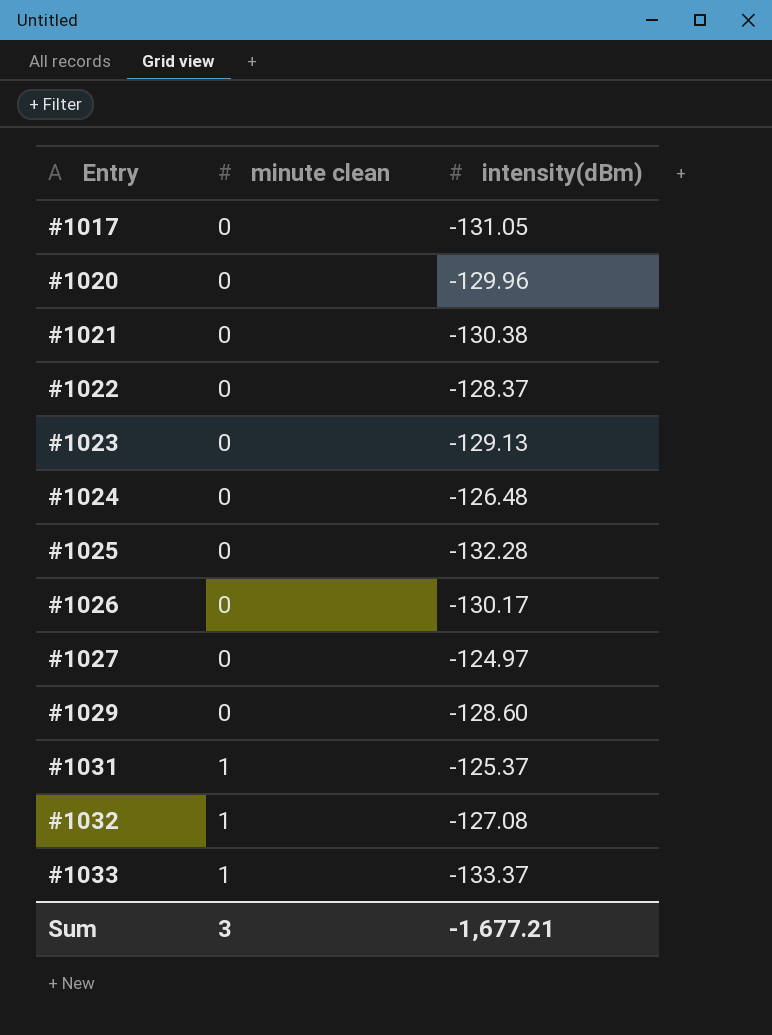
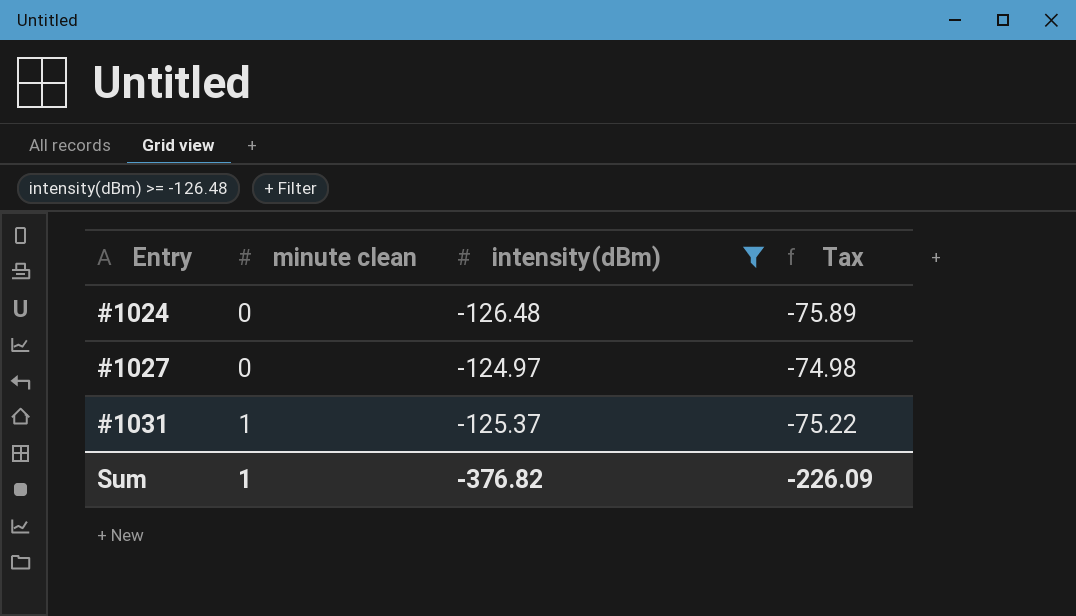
filter: none -> intensity(dBm) >= -126.48
column Tax | formula: none -> [intensity(dBm)] * 0.6
Sum | minute clean: 3 -> 1
Sum | intensity(dBm): -1,677.21 -> -376.82

